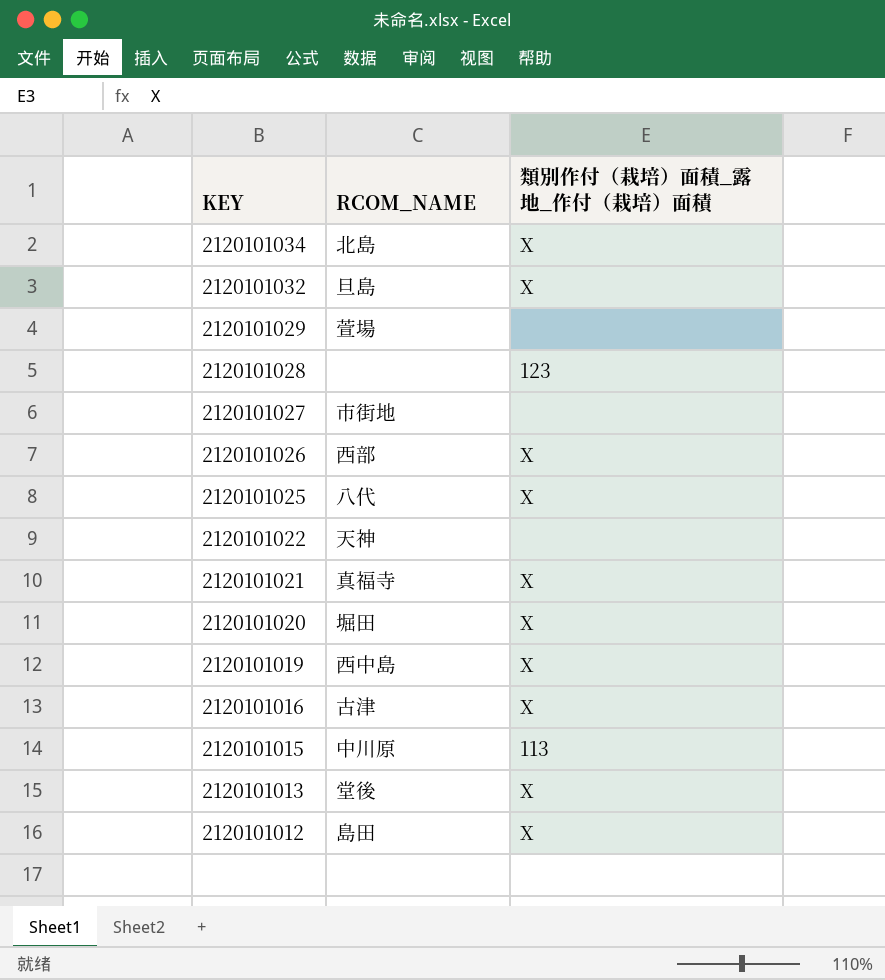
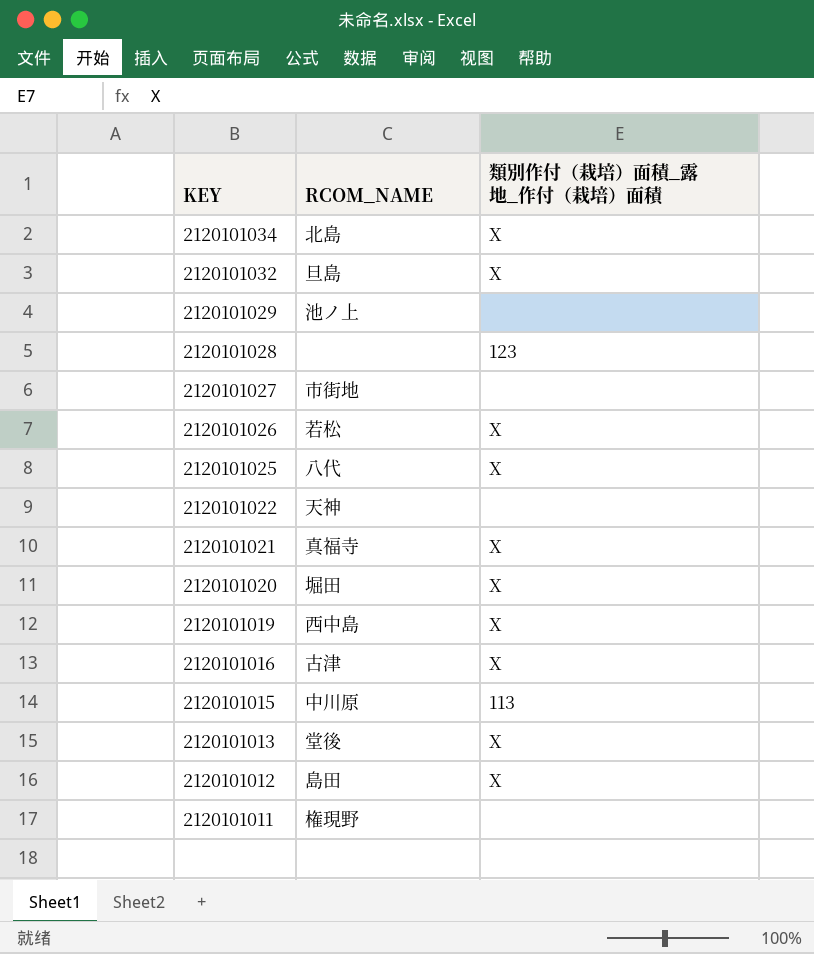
2120101029 | RCOM_NAME: 萱場 -> 池ノ上
2120101026 | RCOM_NAME: 西部 -> 若松
row 2120101011: none -> 権現野 | none

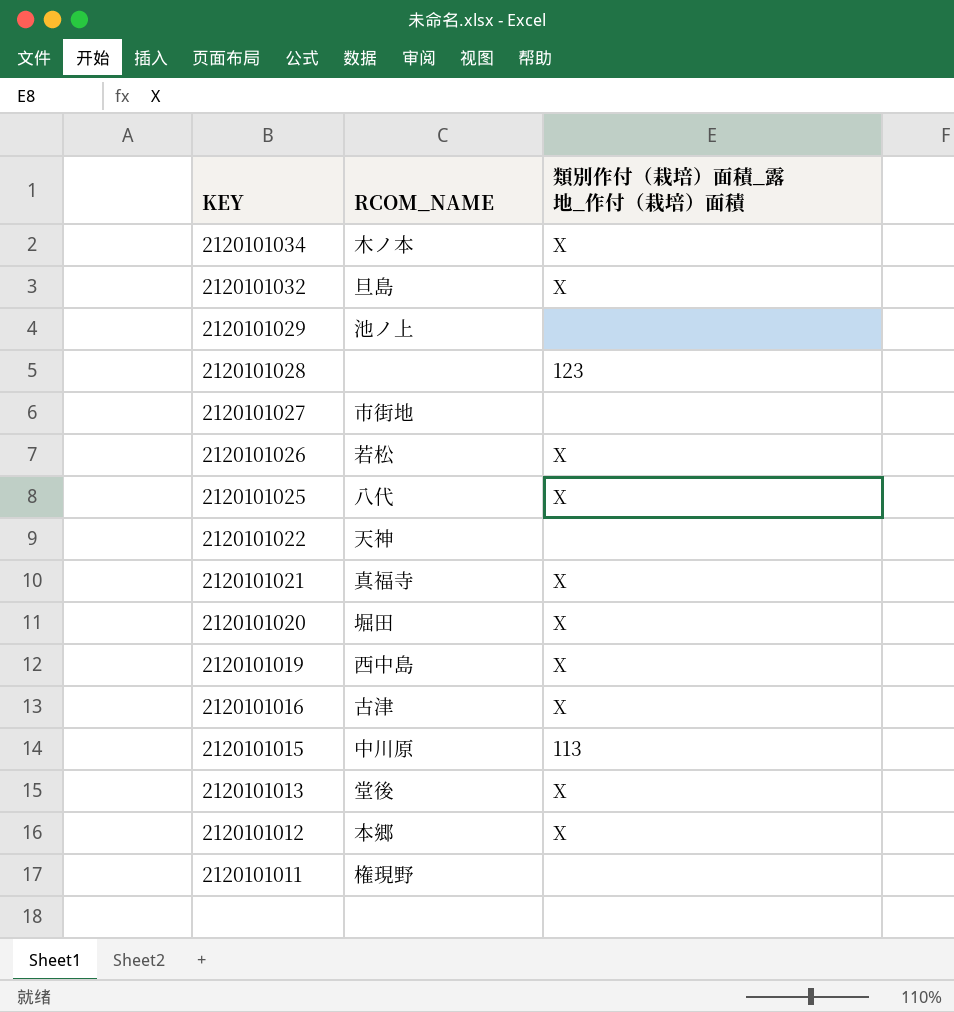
2120101034 | RCOM_NAME: 北島 -> 木ノ本
2120101012 | RCOM_NAME: 島田 -> 本郷

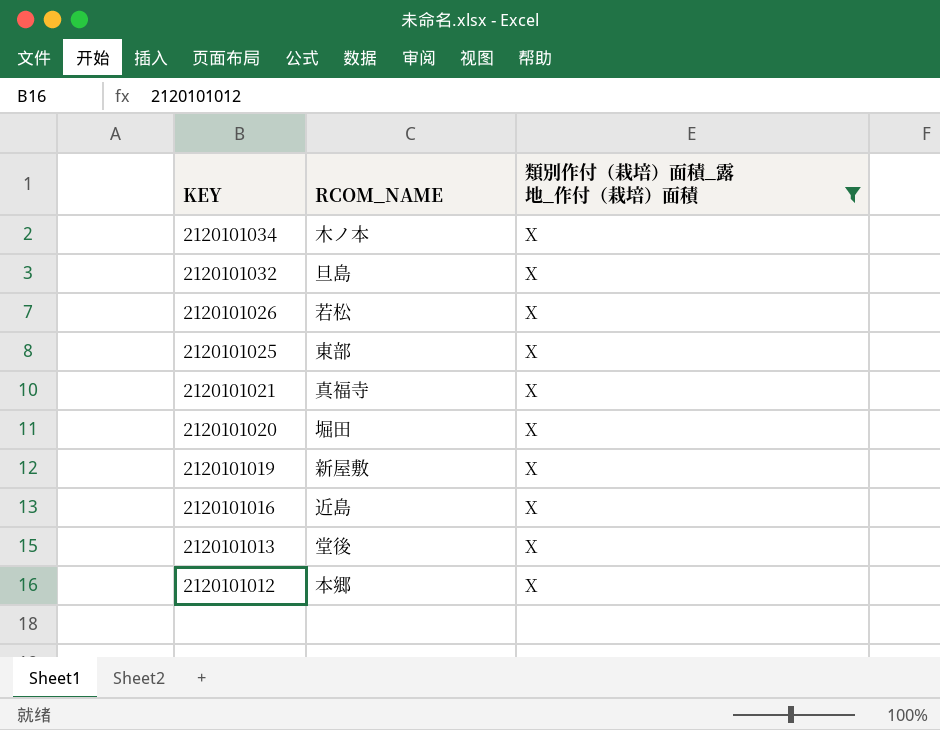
filter: none -> 類別作付（栽培）面積_露地_作付（栽培）面積 = X
2120101025 | RCOM_NAME: 八代 -> 東部
2120101019 | RCOM_NAME: 西中島 -> 新屋敷
2120101016 | RCOM_NAME: 古津 -> 近島

